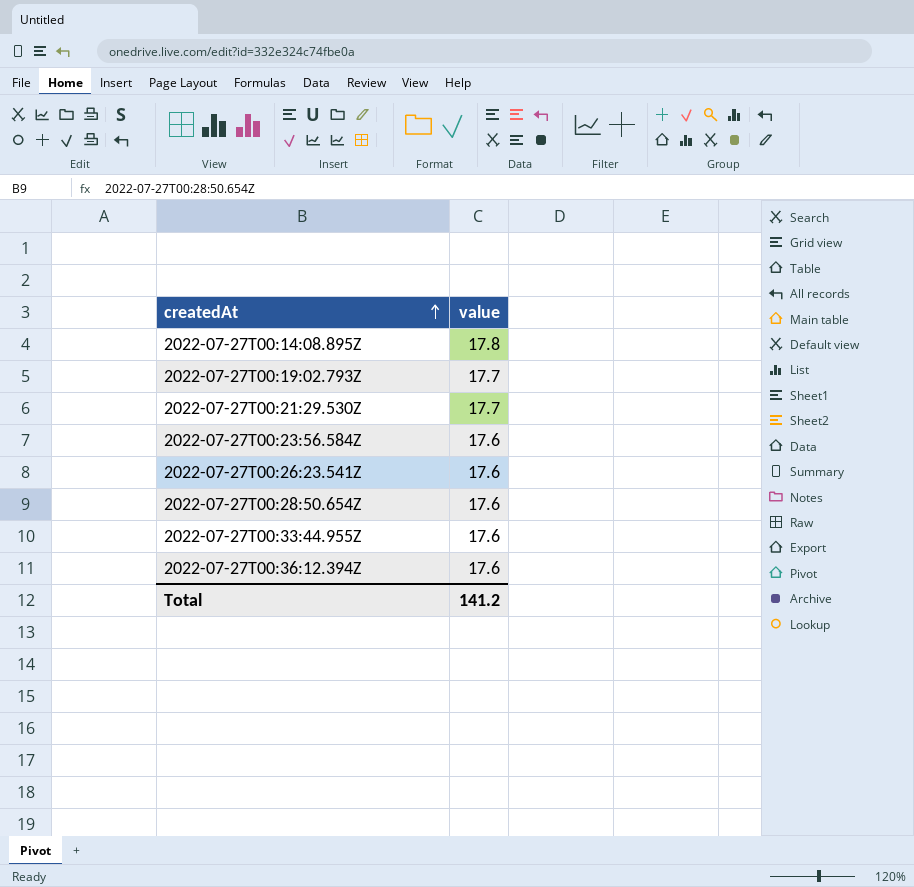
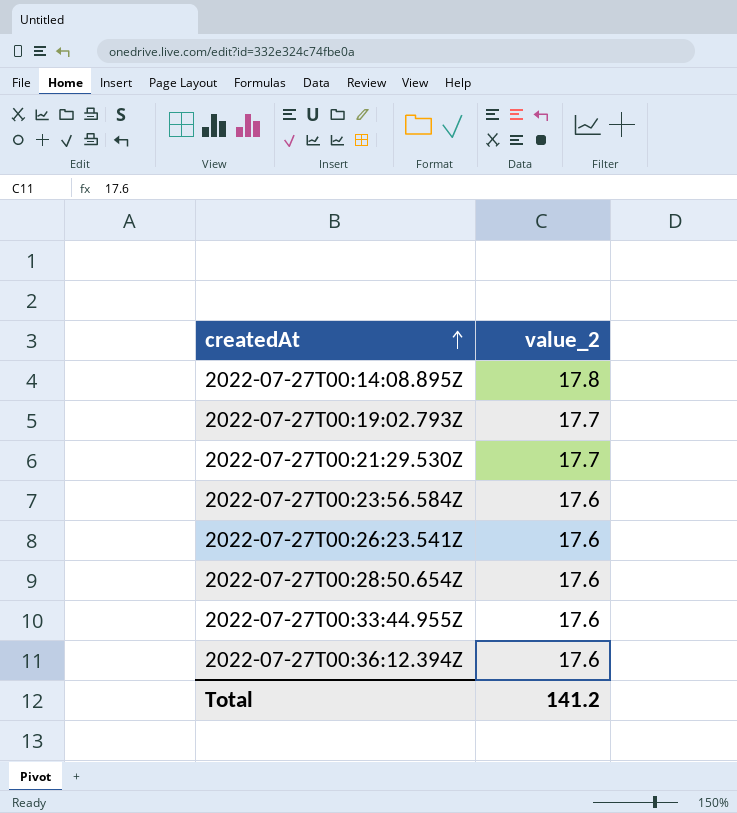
column name: value -> value_2

